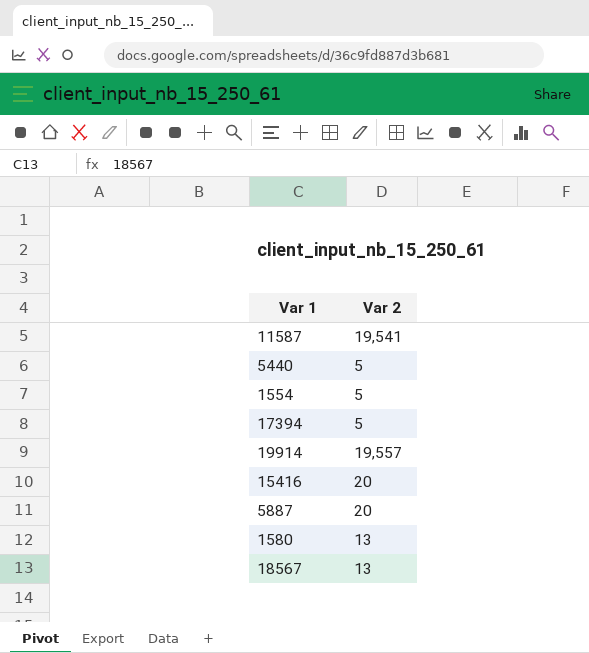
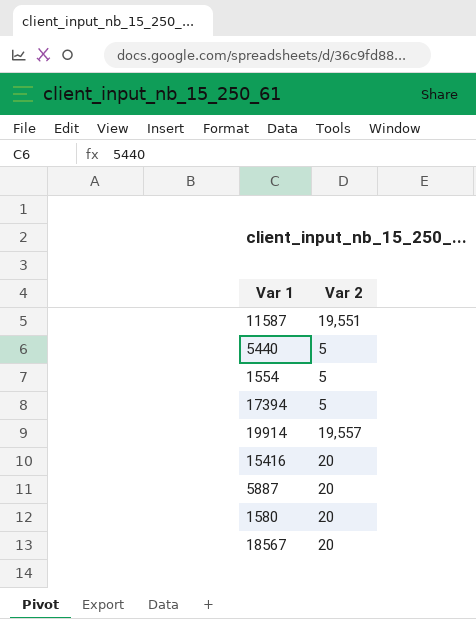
11587 | Var 2: 19,541 -> 19,551
1580 | Var 2: 13 -> 20
18567 | Var 2: 13 -> 20

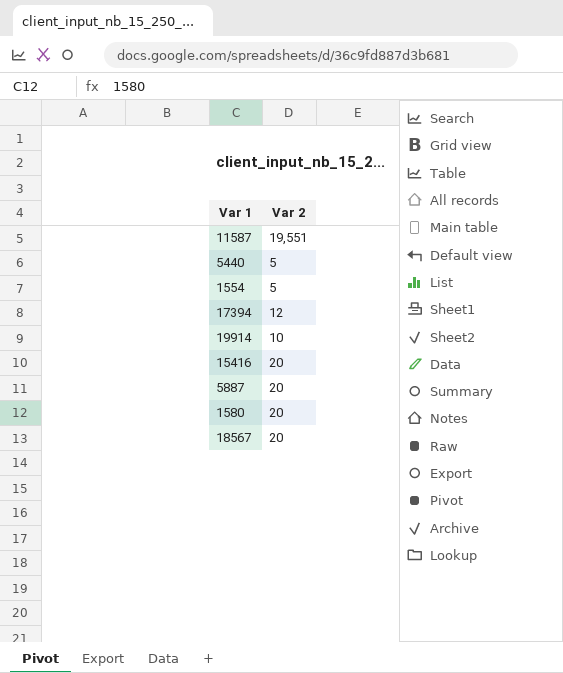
17394 | Var 2: 5 -> 12
19914 | Var 2: 19,557 -> 10

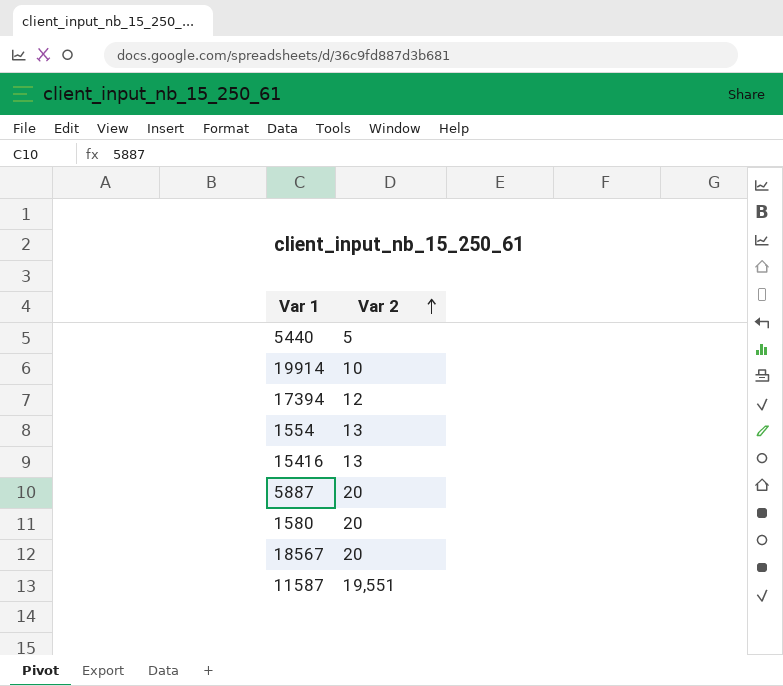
row order: none -> Var 2 ascending
1554 | Var 2: 5 -> 13
15416 | Var 2: 20 -> 13

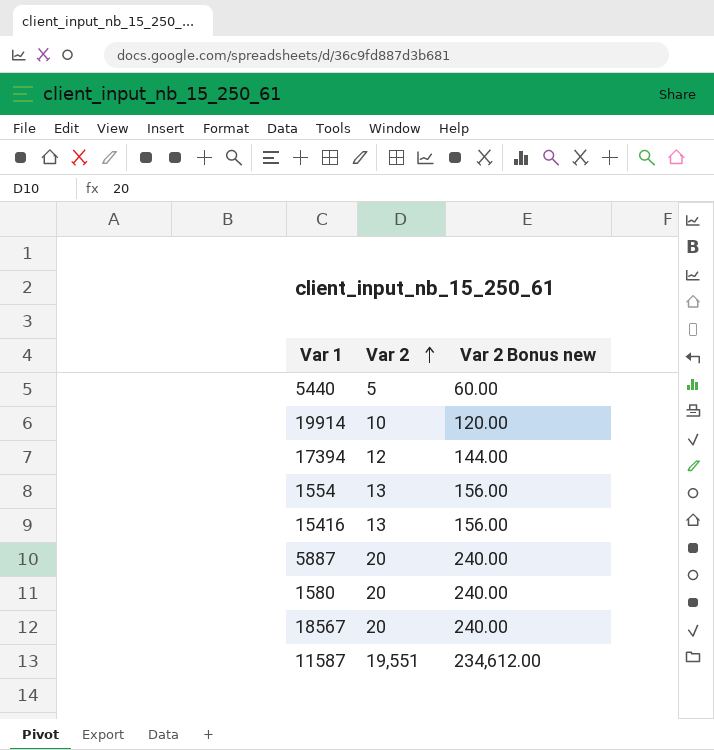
column Var 2 Bonus new | formula: none -> [Var 2] * 12

